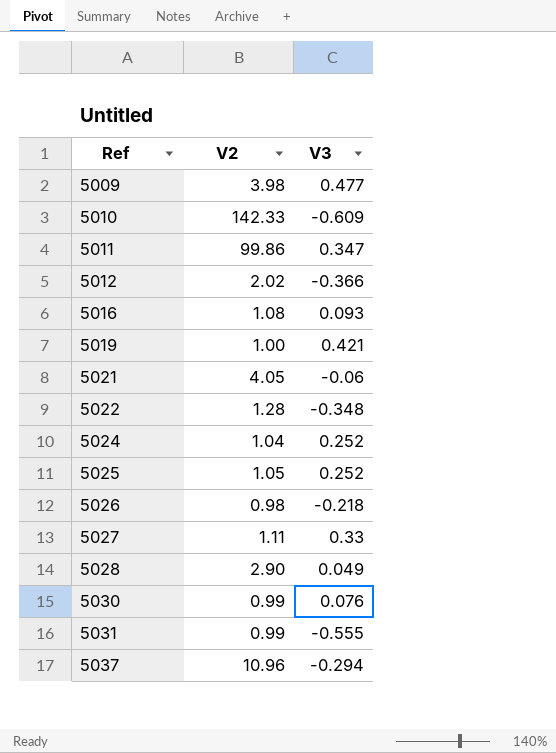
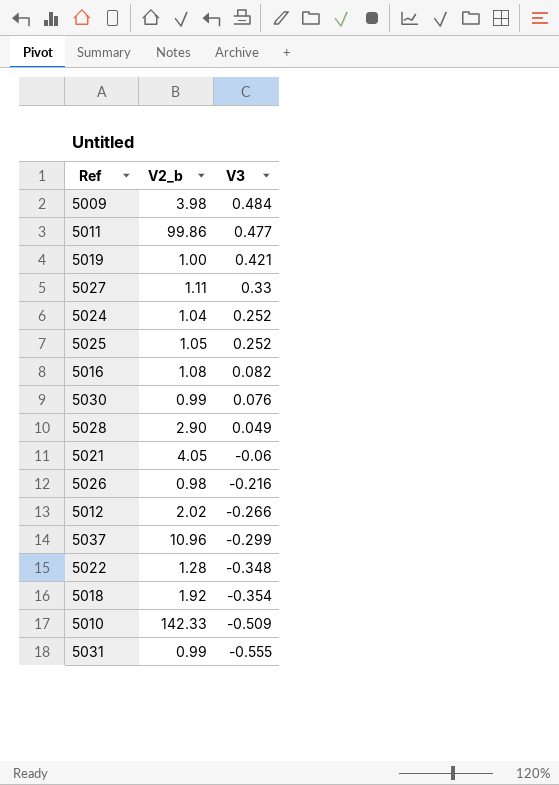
row order: Ref ascending -> V3 descending
column name: V2 -> V2_b
5009 | V3: 0.477 -> 0.484
5011 | V3: 0.347 -> 0.477
5016 | V3: 0.093 -> 0.082
5026 | V3: -0.218 -> -0.216
5012 | V3: -0.366 -> -0.266
5037 | V3: -0.294 -> -0.299
row 5018: none -> 1.92 | -0.354
5010 | V3: -0.609 -> -0.509

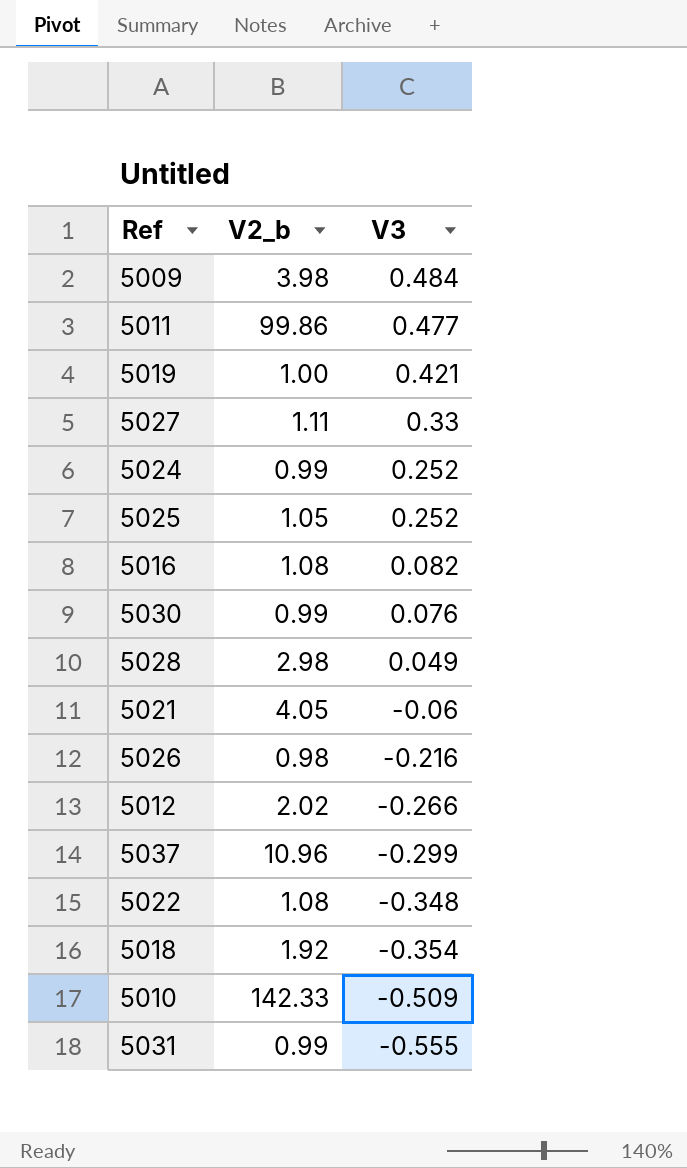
5024 | V2_b: 1.04 -> 0.99
5028 | V2_b: 2.90 -> 2.98
5022 | V2_b: 1.28 -> 1.08

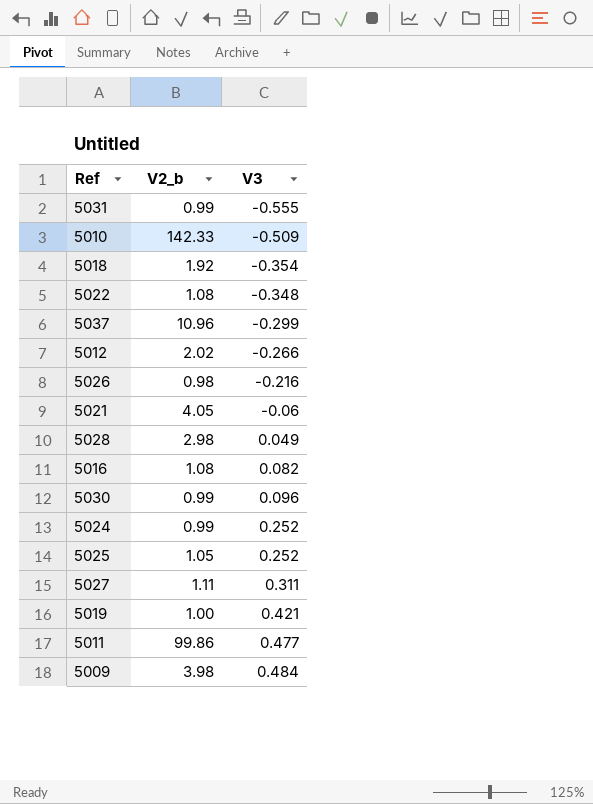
row order: V3 descending -> V3 ascending
5030 | V3: 0.076 -> 0.096
5027 | V3: 0.33 -> 0.311

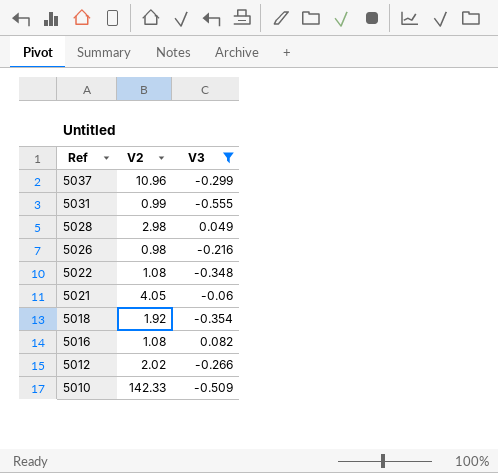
filter: none -> V3 <= 0.082
row order: V3 ascending -> Ref descending
column name: V2_b -> V2

